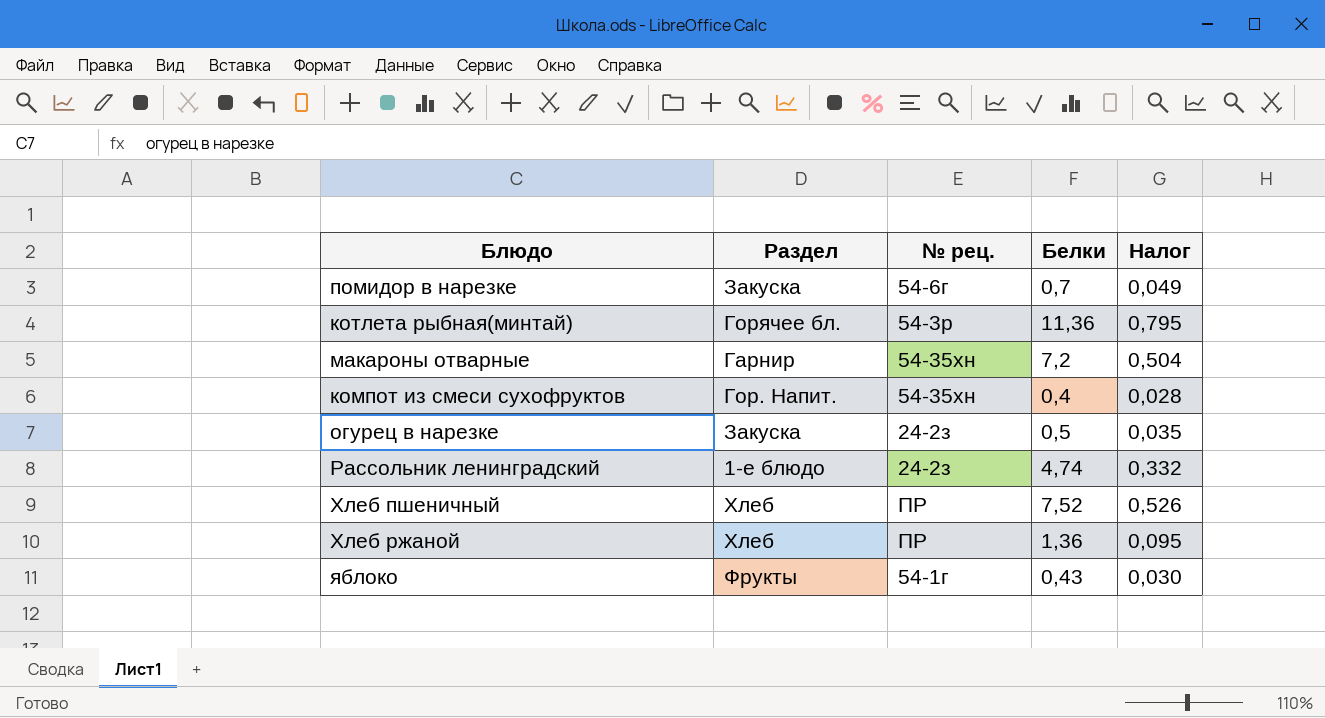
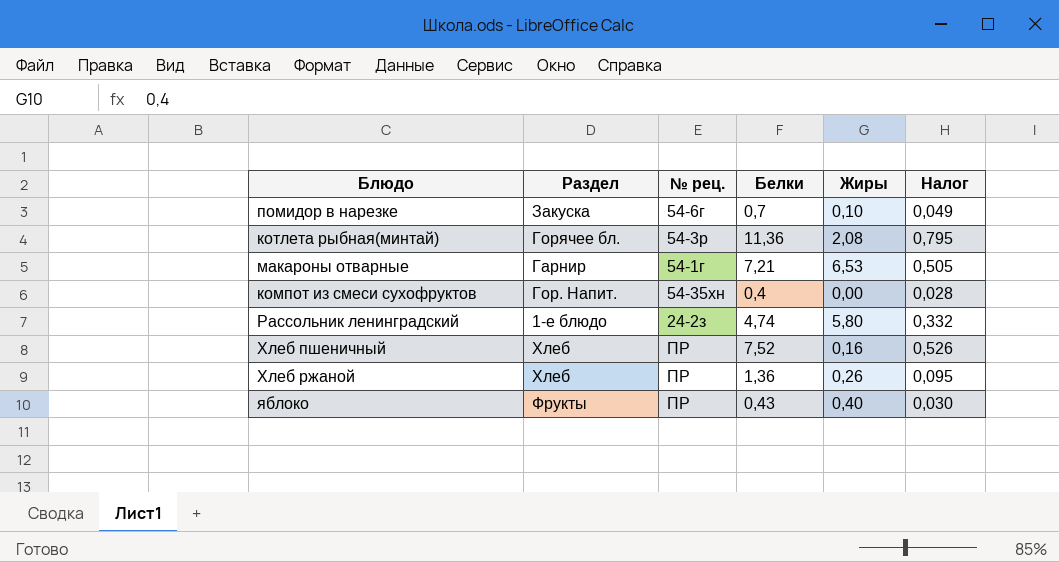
column Жиры | position: none -> 5
row огурец в нарезке: Закуска | 24-2з | 0,5 | 0,035 -> none
макароны отварные | № рец.: 54-35хн -> 54-1г
макароны отварные | Белки: 7,2 -> 7,21
макароны отварные | Налог: 0,504 -> 0,505
яблоко | № рец.: 54-1г -> ПР

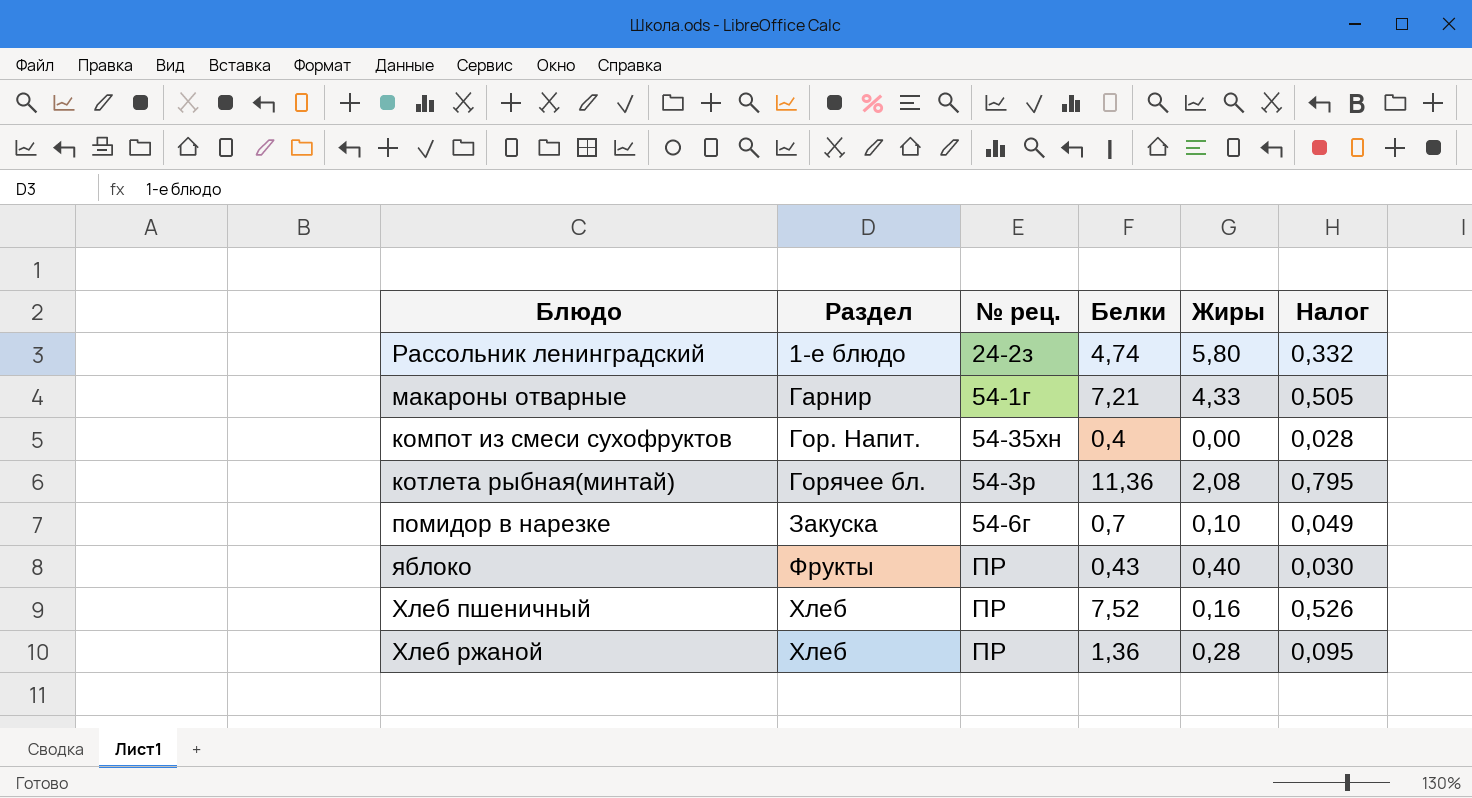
row order: none -> Раздел ascending
макароны отварные | Жиры: 6,53 -> 4,33
Хлеб ржаной | Жиры: 0,26 -> 0,28

